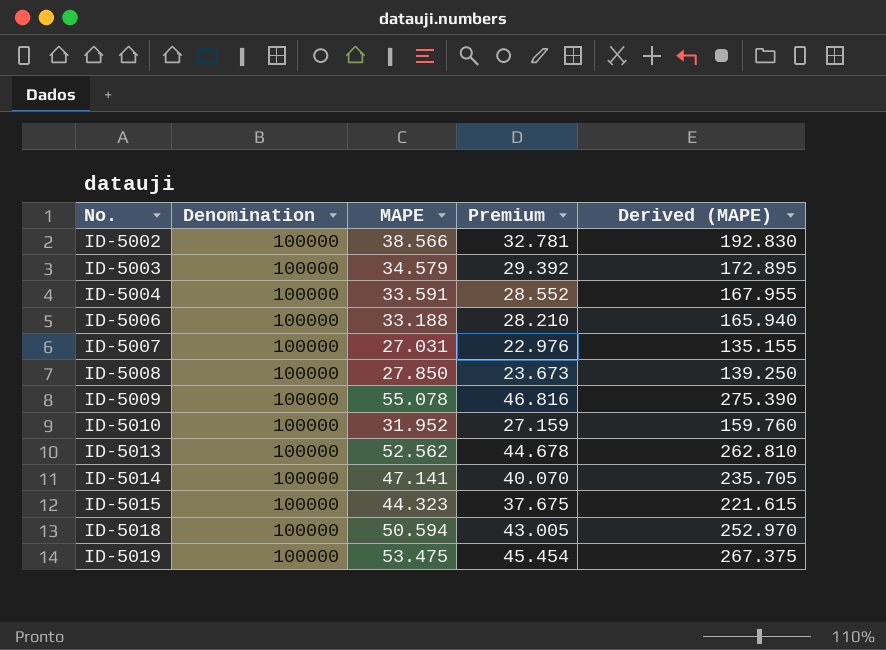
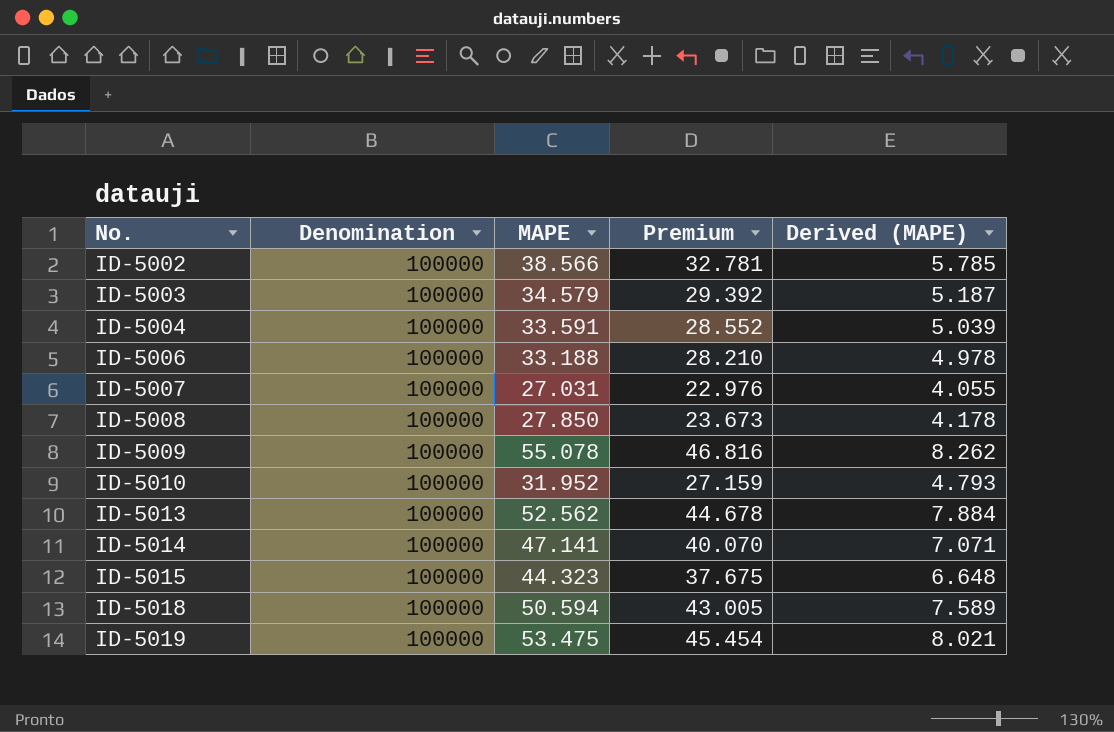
column Derived (MAPE) | formula: [MAPE] * 5 -> [MAPE] * 0.15

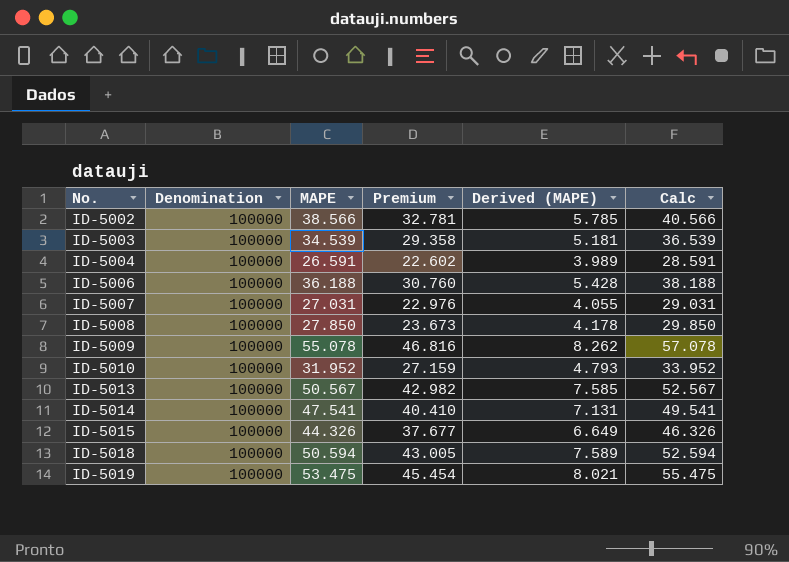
column Calc | formula: none -> [MAPE] + 2
ID-5003 | MAPE: 34.579 -> 34.539
ID-5003 | Premium: 29.392 -> 29.358
ID-5003 | Derived (MAPE): 5.187 -> 5.181
ID-5004 | MAPE: 33.591 -> 26.591
ID-5004 | Premium: 28.552 -> 22.602
ID-5004 | Derived (MAPE): 5.039 -> 3.989
ID-5006 | MAPE: 33.188 -> 36.188
ID-5006 | Premium: 28.210 -> 30.760
ID-5006 | Derived (MAPE): 4.978 -> 5.428
ID-5013 | MAPE: 52.562 -> 50.567
ID-5013 | Premium: 44.678 -> 42.982
ID-5013 | Derived (MAPE): 7.884 -> 7.585
ID-5014 | MAPE: 47.141 -> 47.541
ID-5014 | Premium: 40.070 -> 40.410
ID-5014 | Derived (MAPE): 7.071 -> 7.131
ID-5015 | MAPE: 44.323 -> 44.326
ID-5015 | Premium: 37.675 -> 37.677
ID-5015 | Derived (MAPE): 6.648 -> 6.649

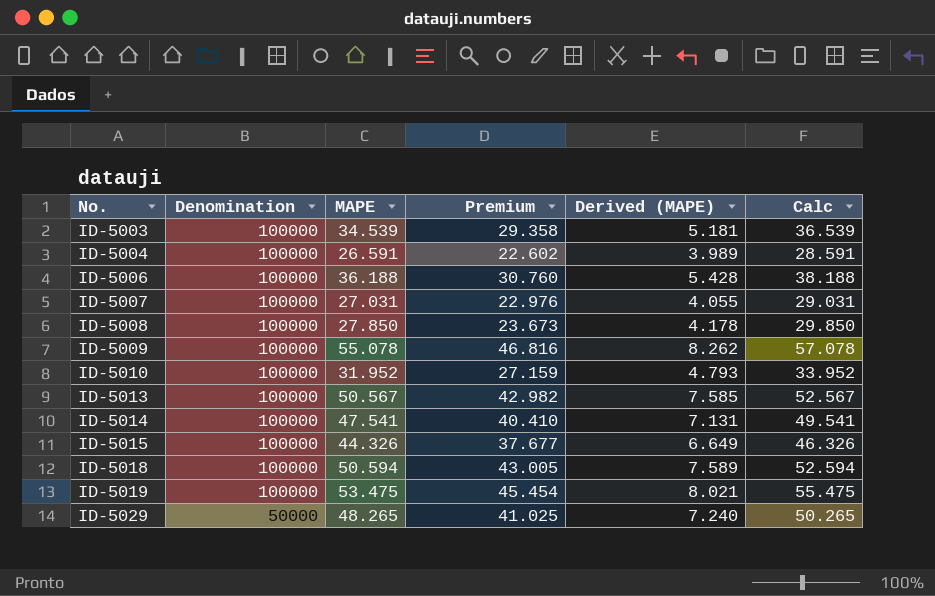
row ID-5002: 100000 | 38.566 | 32.781 | 5.785 | 40.566 -> none
row ID-5029: none -> 50000 | 48.265 | 41.025 | 7.240 | 50.265

